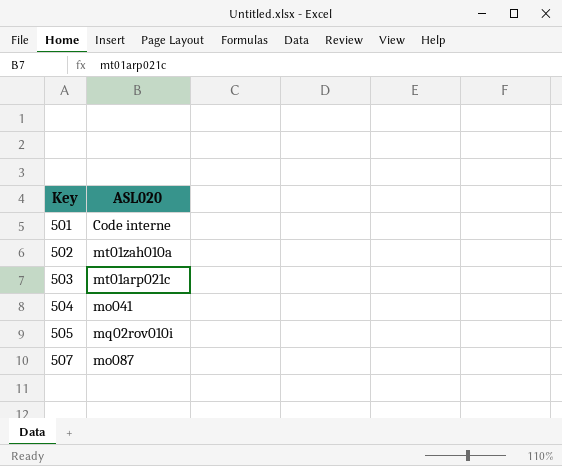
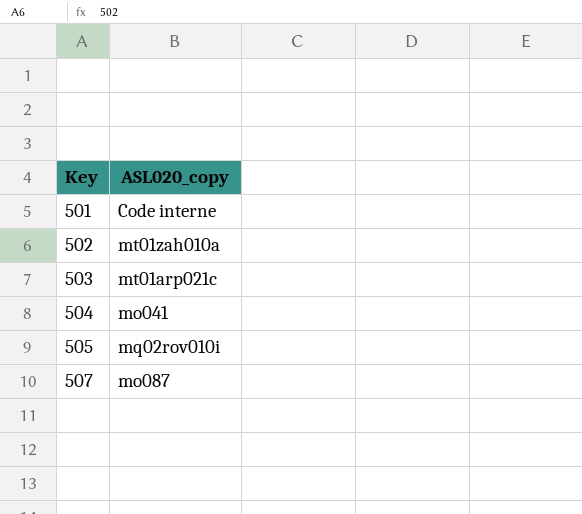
column name: ASL020 -> ASL020_copy

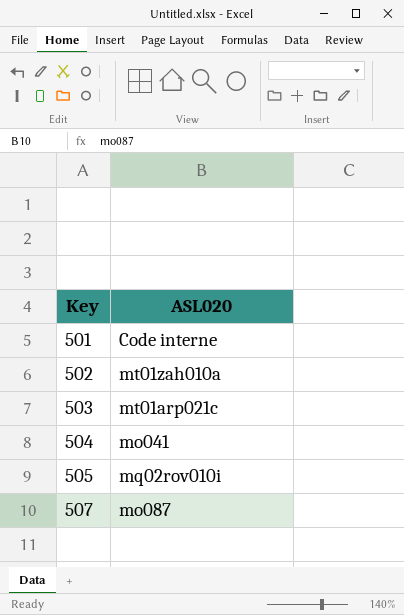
column name: ASL020_copy -> ASL020

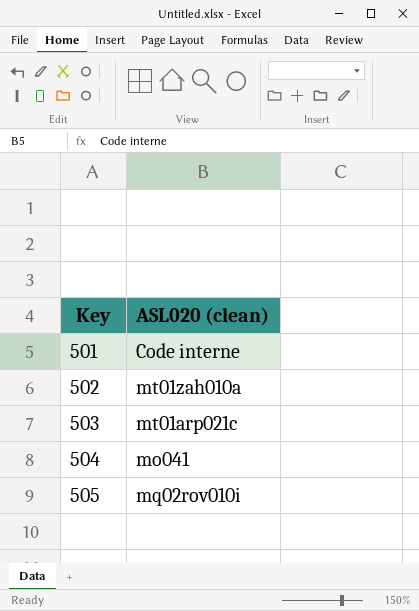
column name: ASL020 -> ASL020 (clean)
row 507: mo087 -> none

